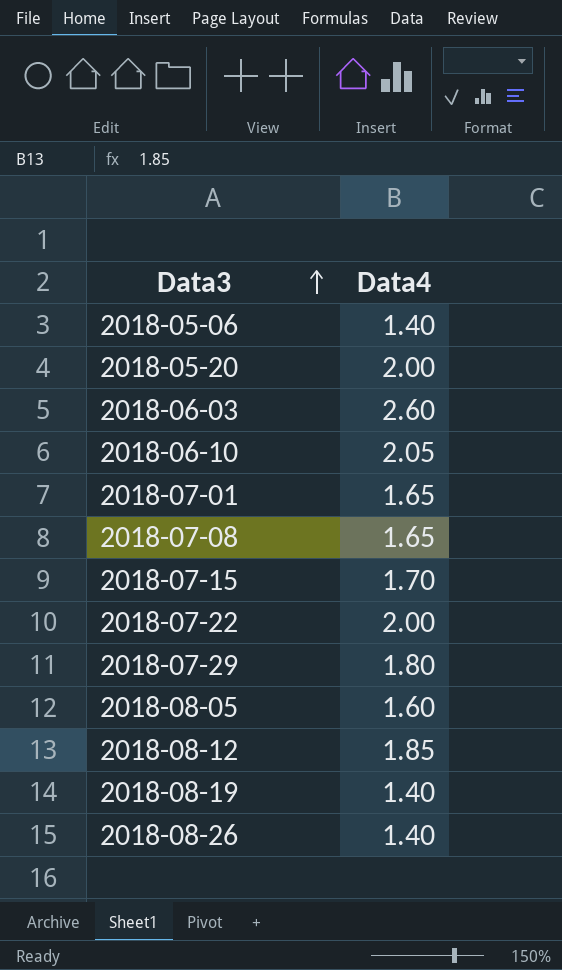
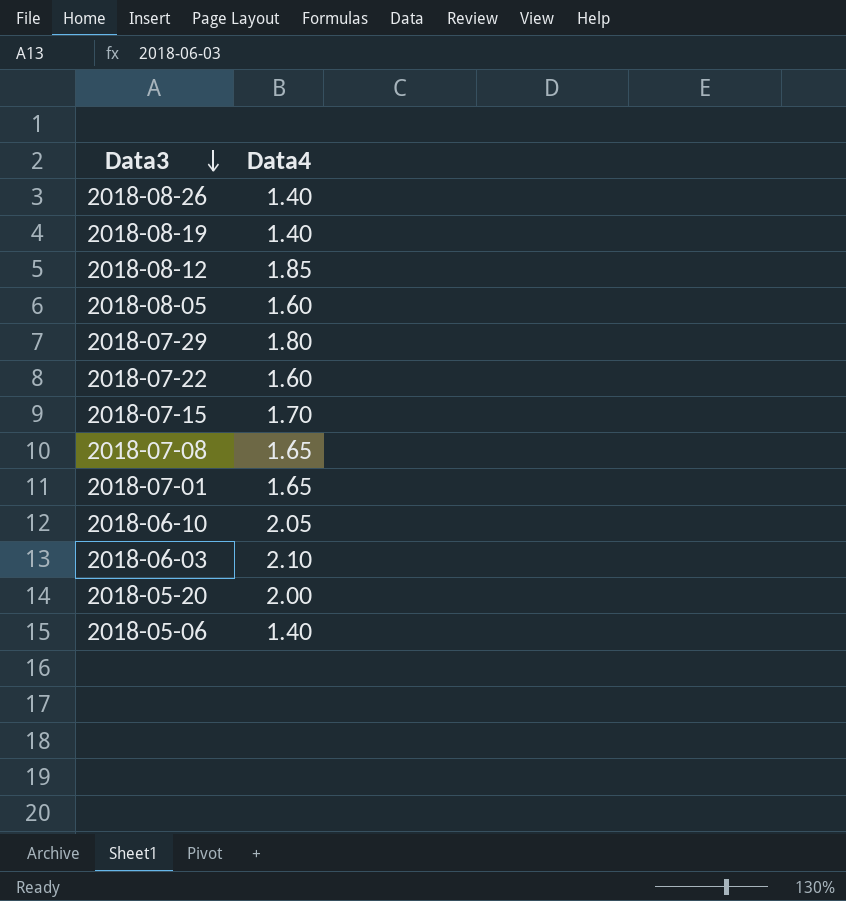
row order: Data3 ascending -> Data3 descending
2018-07-22 | Data4: 2.00 -> 1.60
2018-06-03 | Data4: 2.60 -> 2.10

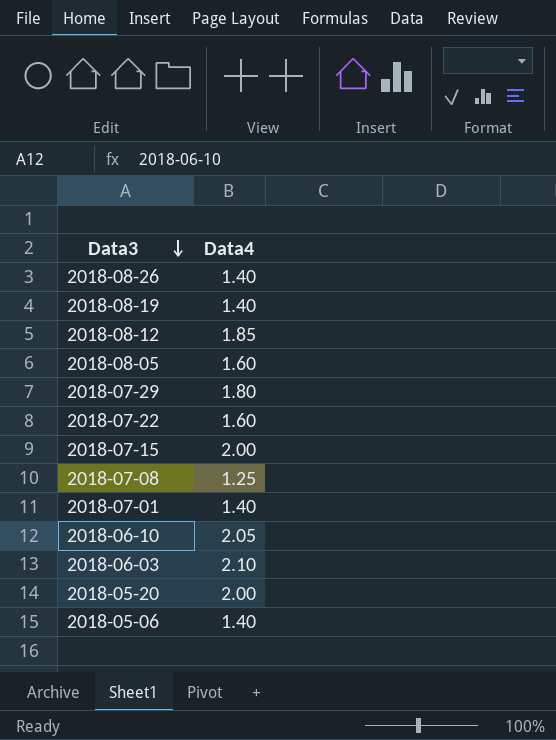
2018-07-15 | Data4: 1.70 -> 2.00
2018-07-08 | Data4: 1.65 -> 1.25
2018-07-01 | Data4: 1.65 -> 1.40

